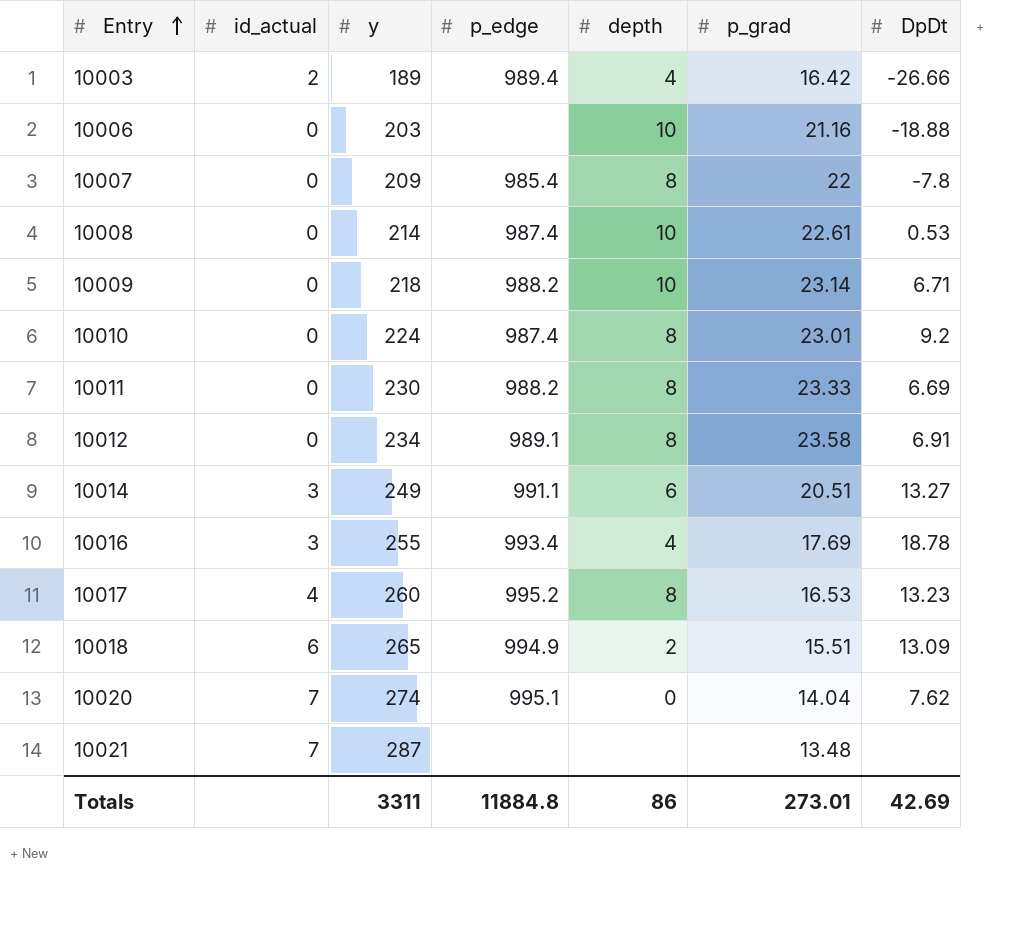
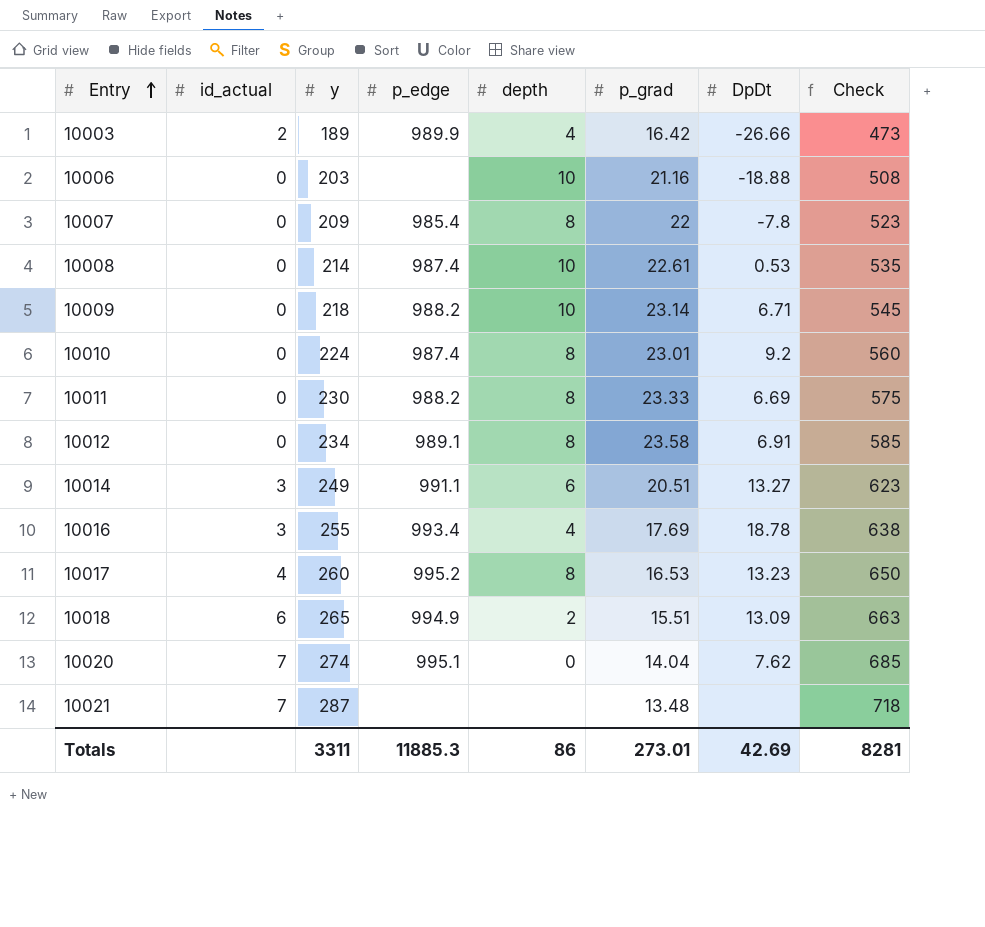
column Check | formula: none -> [y] * 2.5
10003 | p_edge: 989.4 -> 989.9
Totals | p_edge: 11884.8 -> 11885.3

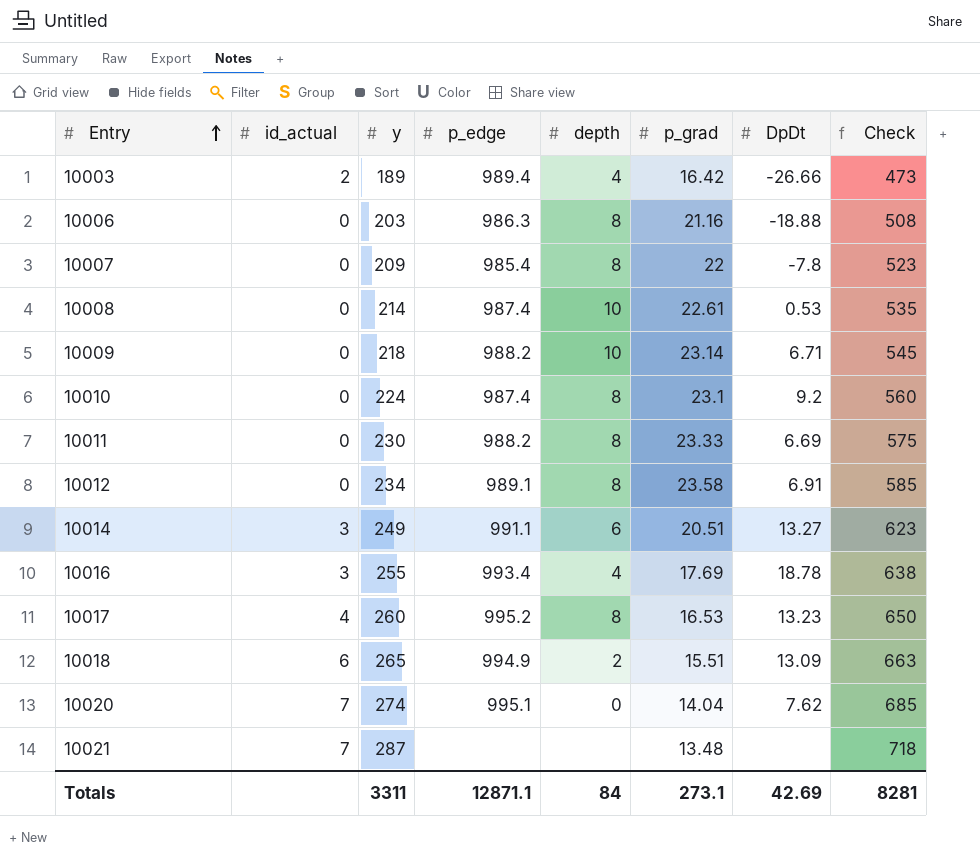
10003 | p_edge: 989.9 -> 989.4
10006 | p_edge: none -> 986.3
10006 | depth: 10 -> 8
10010 | p_grad: 23.01 -> 23.1
Totals | p_edge: 11885.3 -> 12871.1
Totals | depth: 86 -> 84
Totals | p_grad: 273.01 -> 273.1

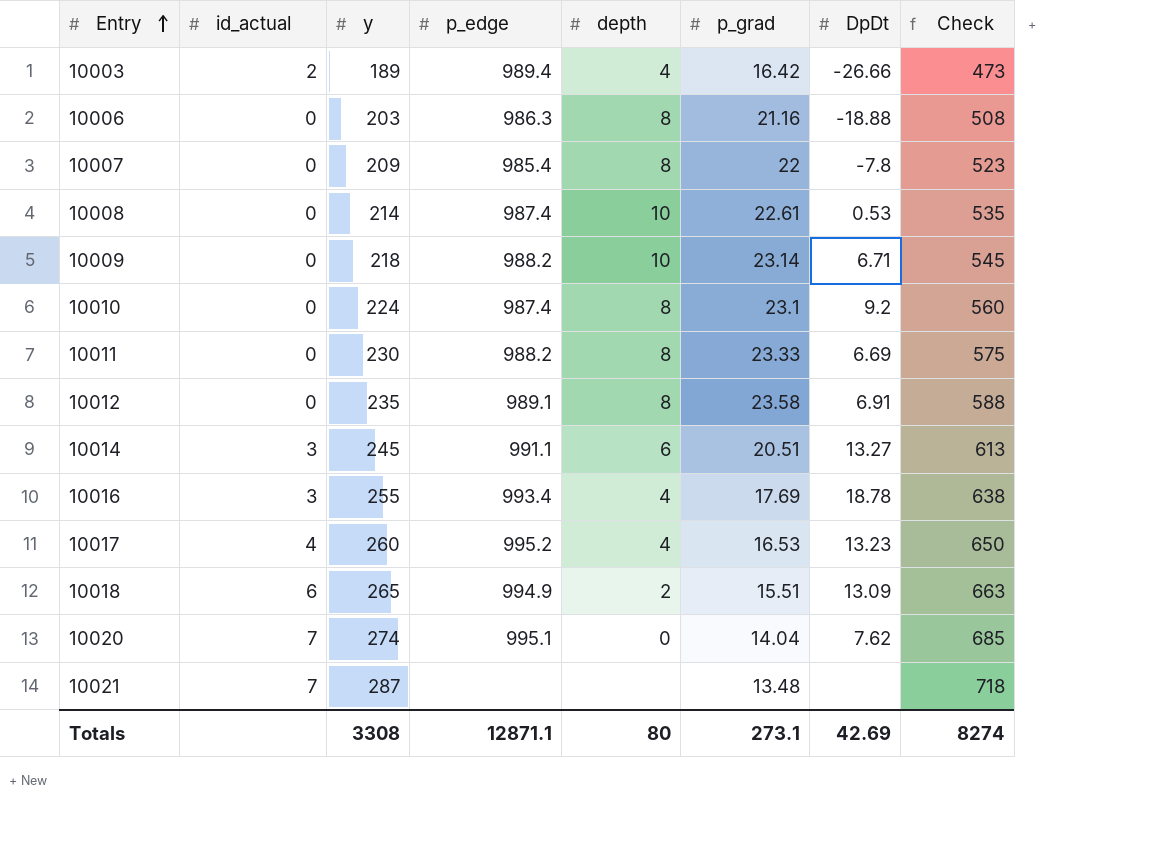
10012 | y: 234 -> 235
10012 | Check: 585 -> 588
10014 | y: 249 -> 245
10014 | Check: 623 -> 613
10017 | depth: 8 -> 4
Totals | y: 3311 -> 3308
Totals | depth: 84 -> 80
Totals | Check: 8281 -> 8274

